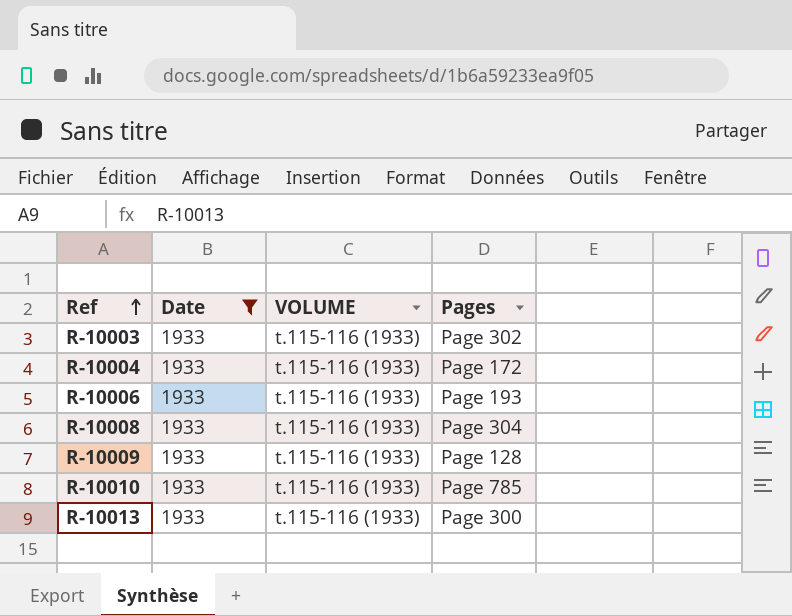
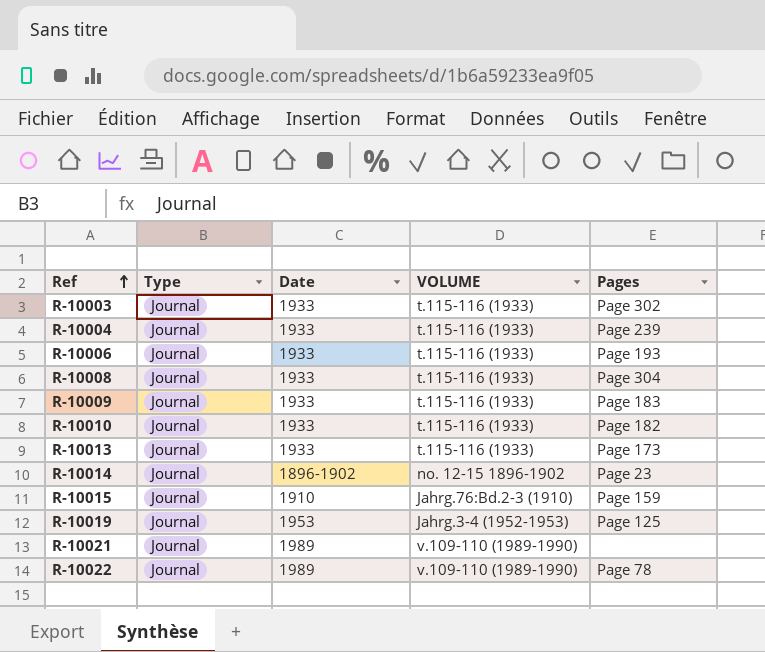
filter: Date = 1933 -> none
column Type | position: none -> 2
R-10004 | Pages: Page 172 -> Page 239
R-10009 | Pages: Page 128 -> Page 183
R-10010 | Pages: Page 785 -> Page 182
R-10013 | Pages: Page 300 -> Page 173

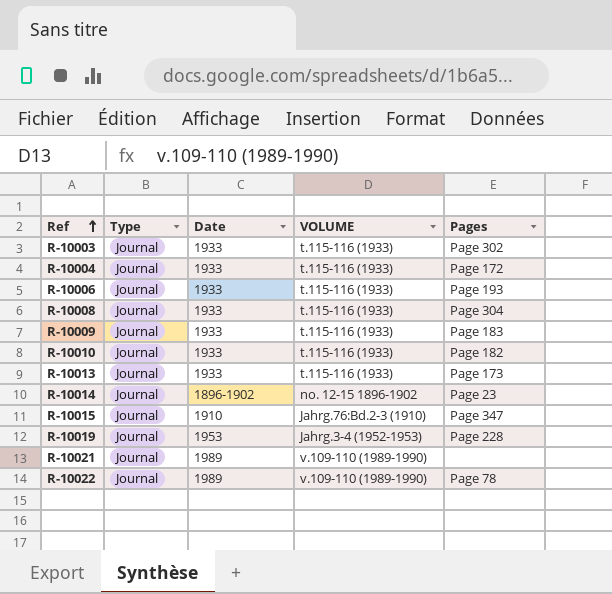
R-10004 | Pages: Page 239 -> Page 172
R-10015 | Pages: Page 159 -> Page 347
R-10019 | Pages: Page 125 -> Page 228

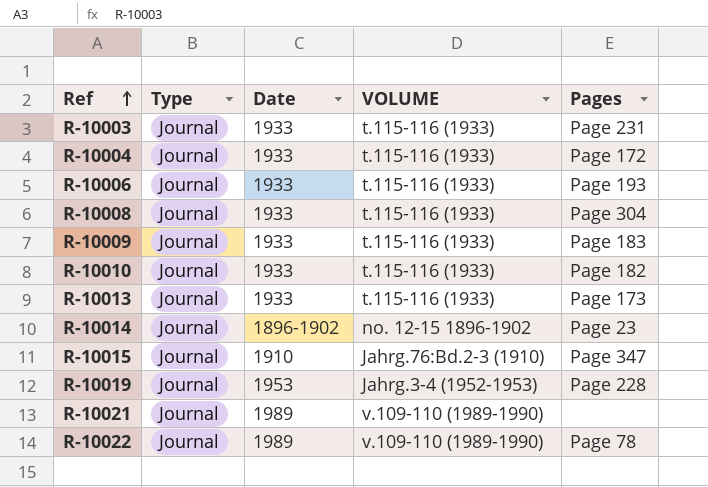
R-10003 | Pages: Page 302 -> Page 231

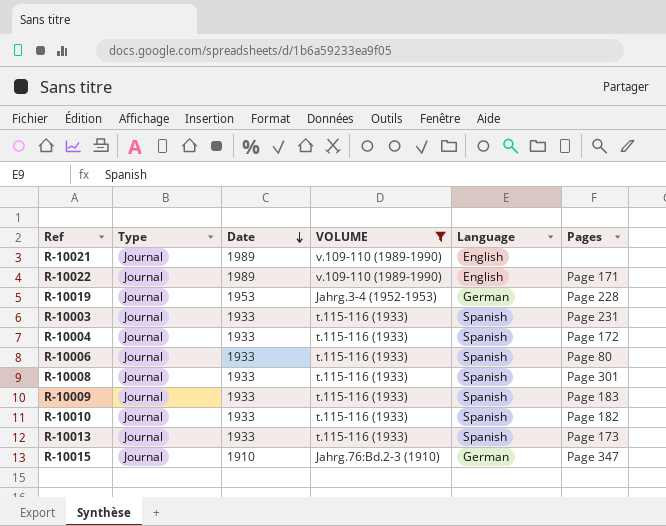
filter: none -> VOLUME != no. 12-15 1896-1902
row order: Ref ascending -> Date descending
column Language | position: none -> 5
R-10022 | Pages: Page 78 -> Page 171
R-10006 | Pages: Page 193 -> Page 80
R-10008 | Pages: Page 304 -> Page 301

